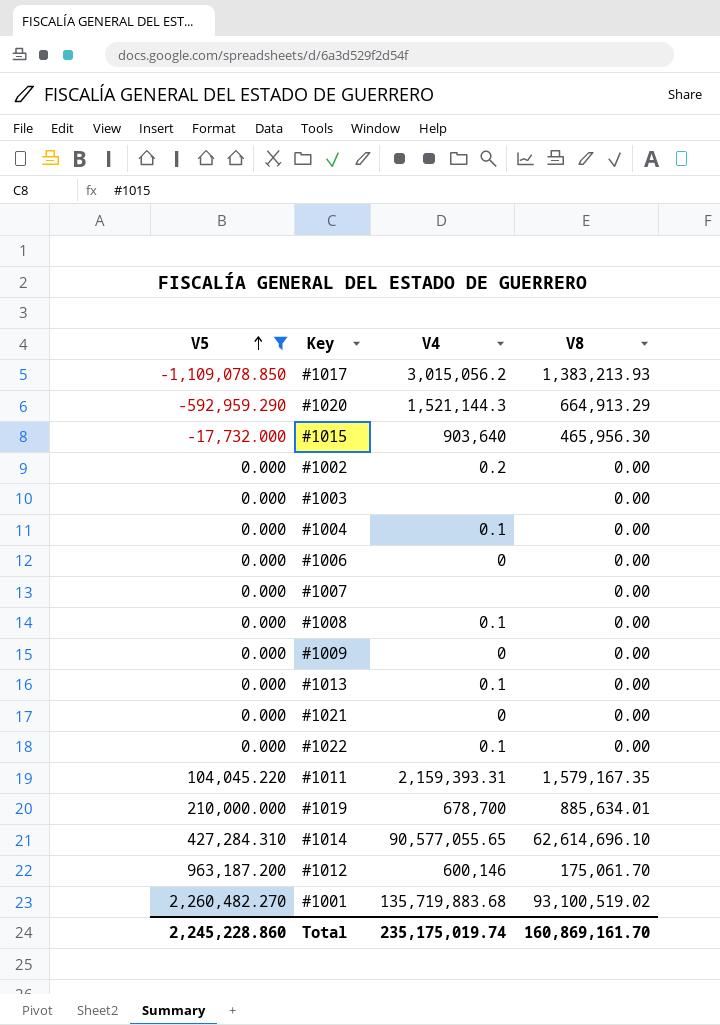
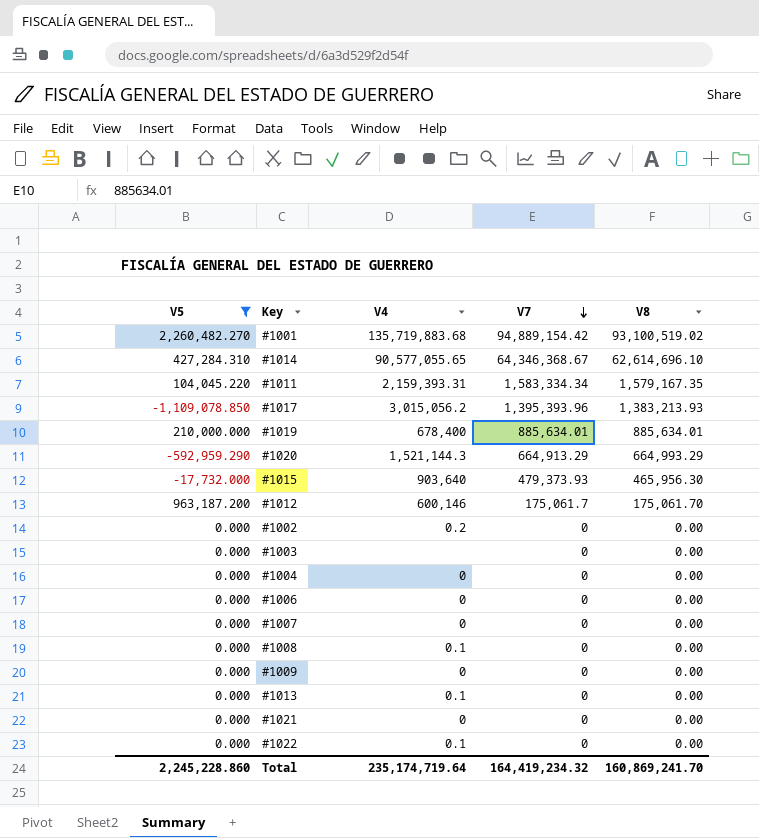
row order: V5 ascending -> V7 descending
column V7 | position: none -> 4
#1019 | V4: 678,700 -> 678,400
#1020 | V8: 664,913.29 -> 664,993.29
#1004 | V4: 0.1 -> 0
#1007 | V4: none -> 0
Total | V4: 235,175,019.74 -> 235,174,719.64
Total | V8: 160,869,161.70 -> 160,869,241.70

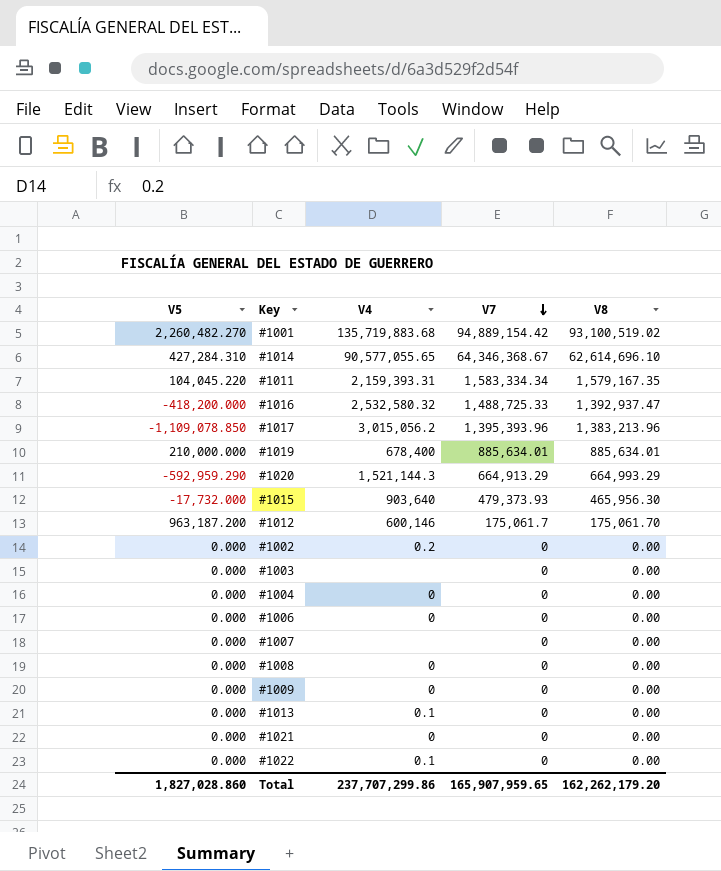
filter: V5 != -418,200.000 -> none
#1017 | V8: 1,383,213.93 -> 1,383,213.96
#1007 | V4: 0 -> none
#1008 | V4: 0.1 -> 0
Total | V5: 2,245,228.860 -> 1,827,028.860
Total | V4: 235,174,719.64 -> 237,707,299.86
Total | V7: 164,419,234.32 -> 165,907,959.65
Total | V8: 160,869,241.70 -> 162,262,179.20

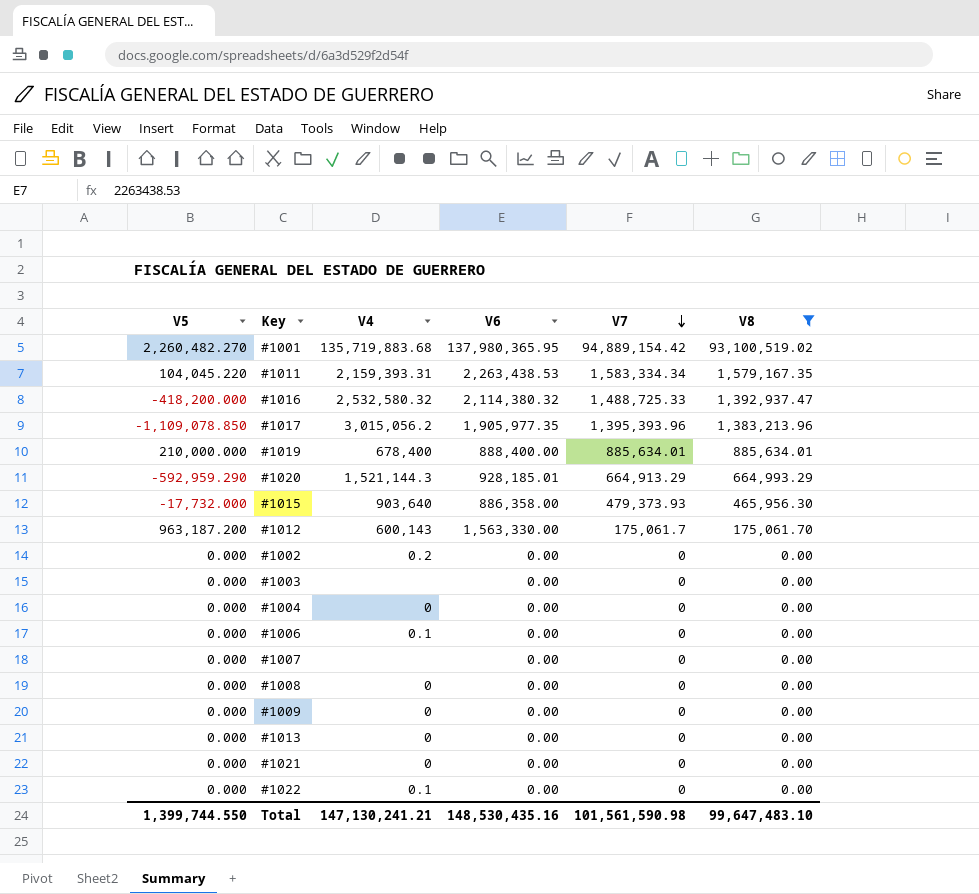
filter: none -> V8 != 62,614,696.10
column V6 | position: none -> 4
#1012 | V4: 600,146 -> 600,143
#1006 | V4: 0 -> 0.1
#1013 | V4: 0.1 -> 0
Total | V5: 1,827,028.860 -> 1,399,744.550
Total | V4: 237,707,299.86 -> 147,130,241.21
Total | V7: 165,907,959.65 -> 101,561,590.98
Total | V8: 162,262,179.20 -> 99,647,483.10

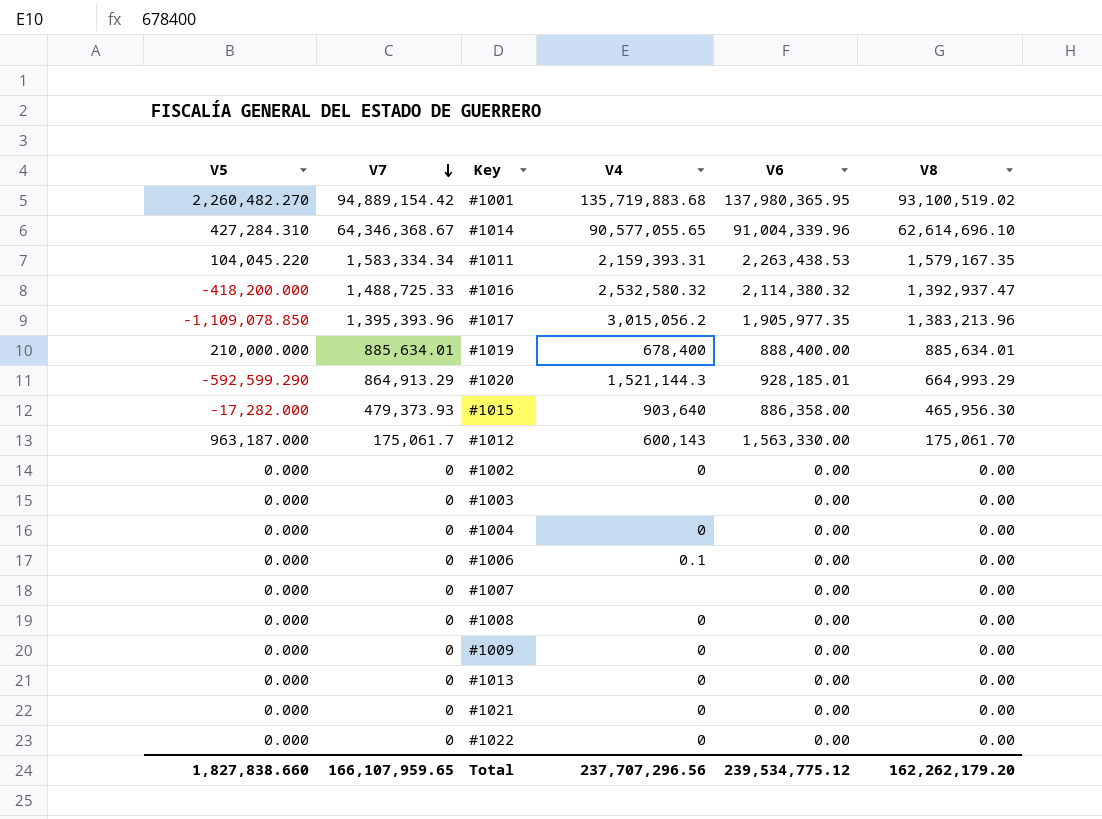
filter: V8 != 62,614,696.10 -> none
column V7 | position: 5 -> 2
#1020 | V5: -592,959.290 -> -592,599.290
#1020 | V7: 664,913.29 -> 864,913.29
#1015 | V5: -17,732.000 -> -17,282.000
#1012 | V5: 963,187.200 -> 963,187.000
#1002 | V4: 0.2 -> 0
#1022 | V4: 0.1 -> 0
Total | V5: 1,399,744.550 -> 1,827,838.660
Total | V7: 101,561,590.98 -> 166,107,959.65
Total | V4: 147,130,241.21 -> 237,707,296.56
Total | V6: 148,530,435.16 -> 239,534,775.12
Total | V8: 99,647,483.10 -> 162,262,179.20

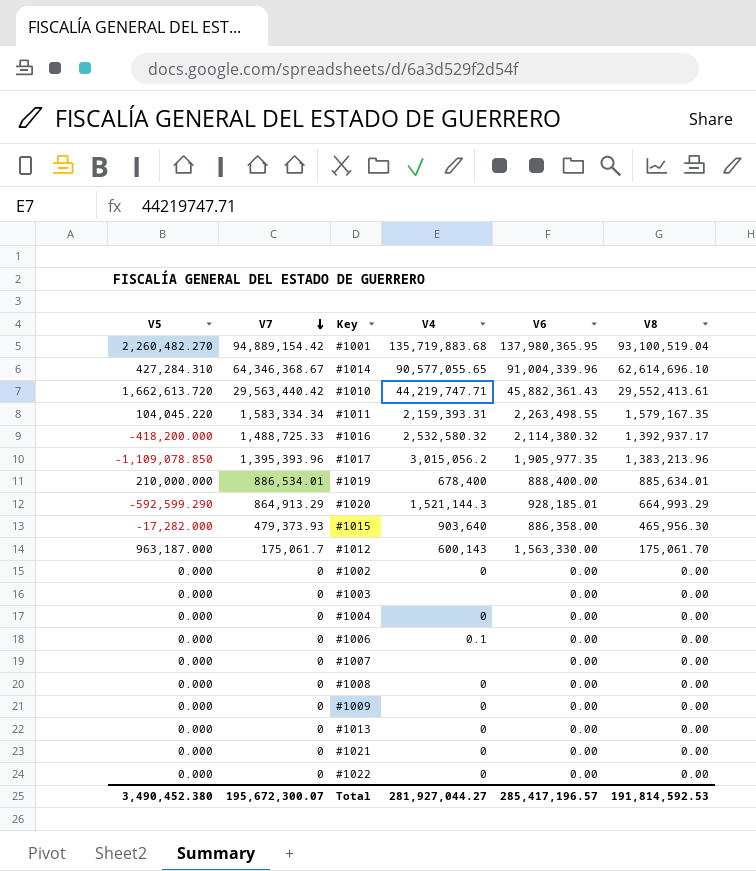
#1001 | V8: 93,100,519.02 -> 93,100,519.04
row #1010: none -> 1,662,613.720 | 29,563,440.42 | 44,219,747.71 | 45,882,361.43 | 29,552,413.61
#1011 | V6: 2,263,438.53 -> 2,263,498.55
#1016 | V8: 1,392,937.47 -> 1,392,937.17
#1019 | V7: 885,634.01 -> 886,534.01
Total | V5: 1,827,838.660 -> 3,490,452.380
Total | V7: 166,107,959.65 -> 195,672,300.07
Total | V4: 237,707,296.56 -> 281,927,044.27
Total | V6: 239,534,775.12 -> 285,417,196.57
Total | V8: 162,262,179.20 -> 191,814,592.53

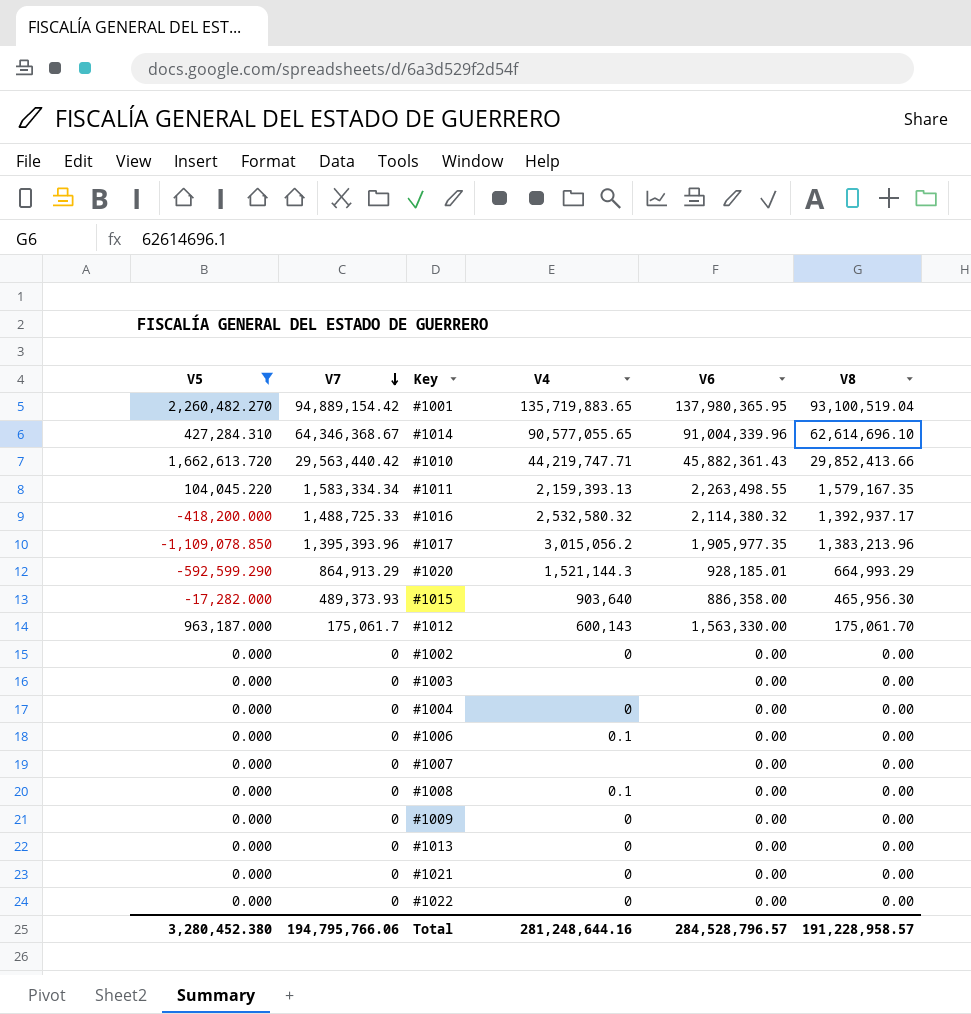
filter: none -> V5 != 210,000.000
#1001 | V4: 135,719,883.68 -> 135,719,883.65
#1010 | V8: 29,552,413.61 -> 29,852,413.66
#1011 | V4: 2,159,393.31 -> 2,159,393.13
#1015 | V7: 479,373.93 -> 489,373.93
#1008 | V4: 0 -> 0.1
Total | V5: 3,490,452.380 -> 3,280,452.380
Total | V7: 195,672,300.07 -> 194,795,766.06
Total | V4: 281,927,044.27 -> 281,248,644.16
Total | V6: 285,417,196.57 -> 284,528,796.57
Total | V8: 191,814,592.53 -> 191,228,958.57

